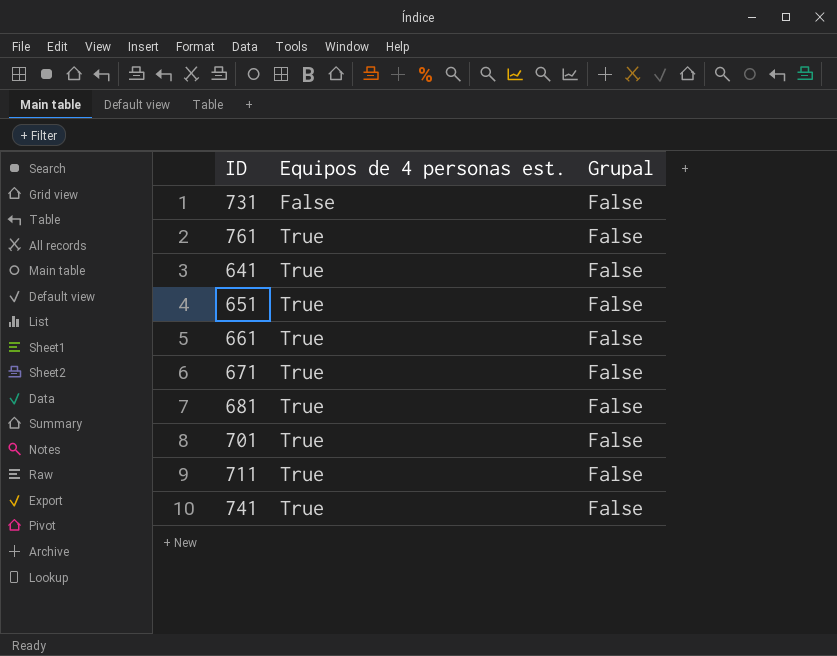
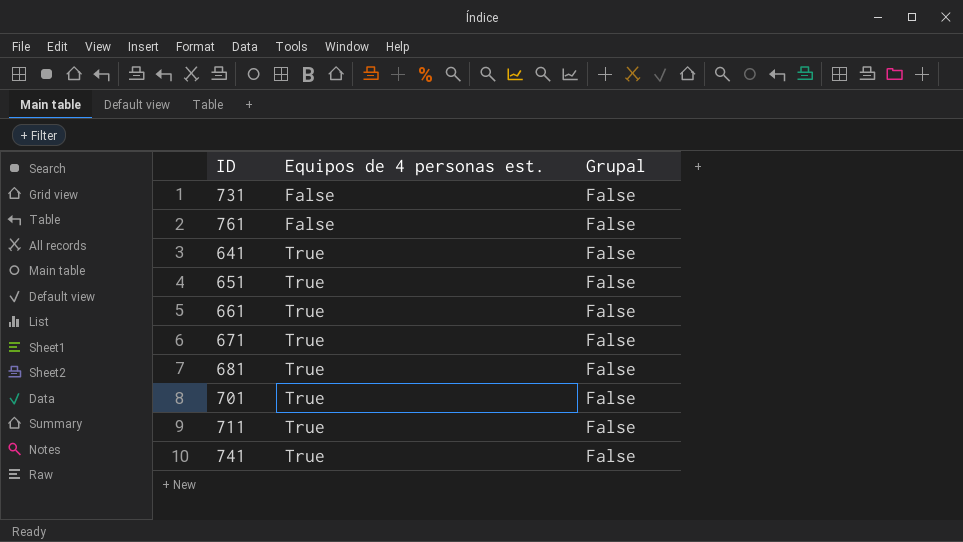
761 | Equipos de 4 personas est.: True -> False

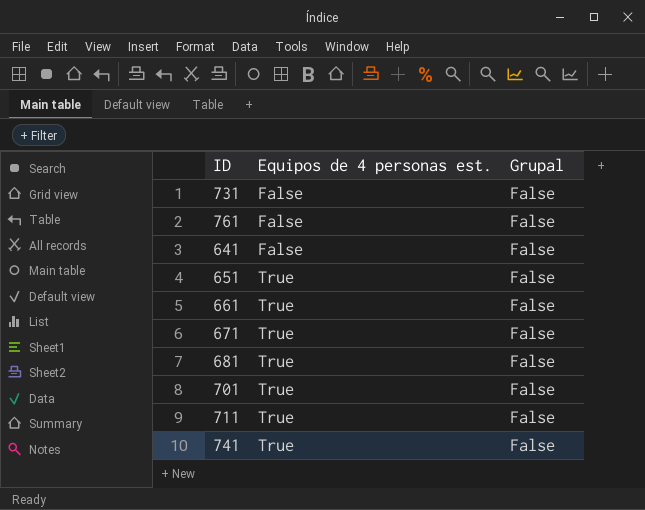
641 | Equipos de 4 personas est.: True -> False

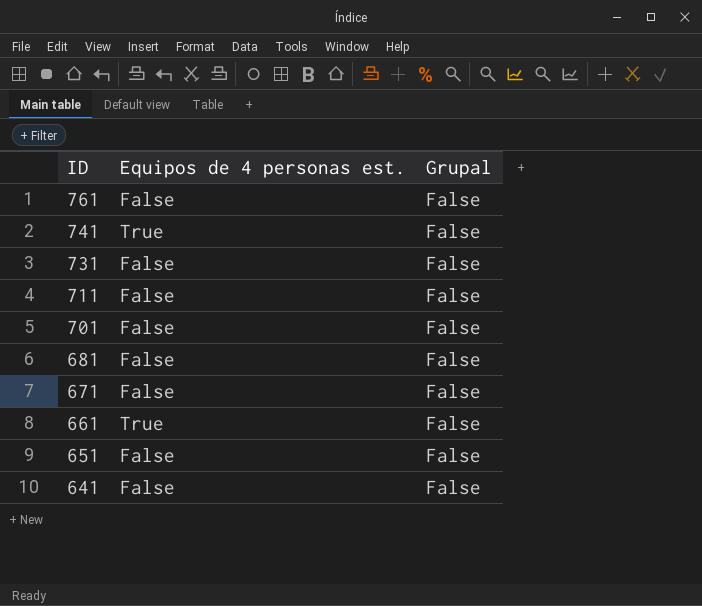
row order: Equipos de 4 personas est. ascending -> ID descending
711 | Equipos de 4 personas est.: True -> False
701 | Equipos de 4 personas est.: True -> False
681 | Equipos de 4 personas est.: True -> False
671 | Equipos de 4 personas est.: True -> False
651 | Equipos de 4 personas est.: True -> False

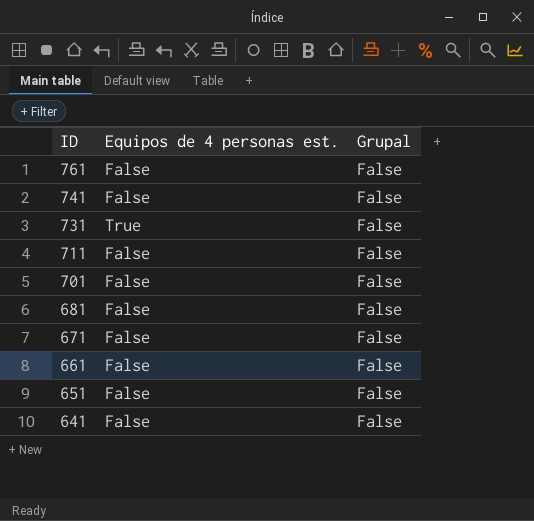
741 | Equipos de 4 personas est.: True -> False
731 | Equipos de 4 personas est.: False -> True
661 | Equipos de 4 personas est.: True -> False

